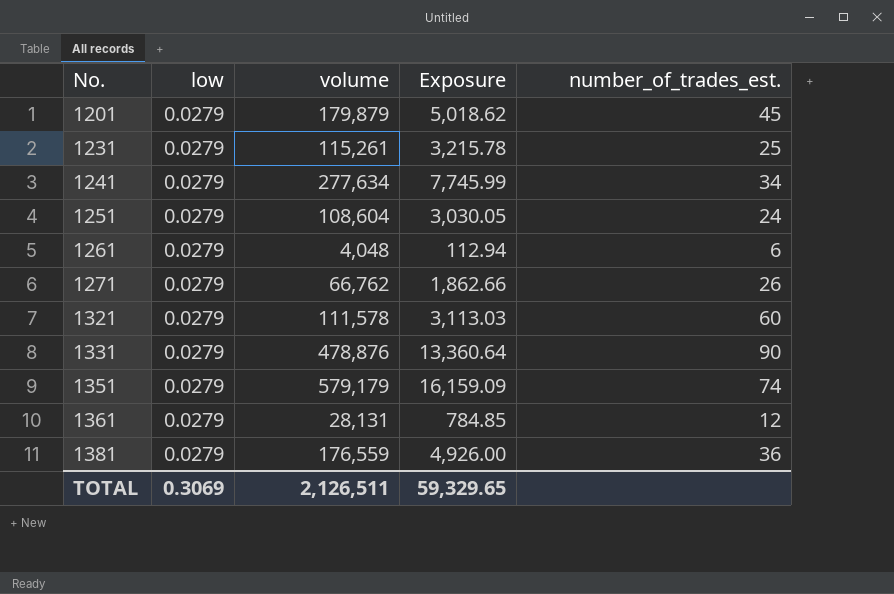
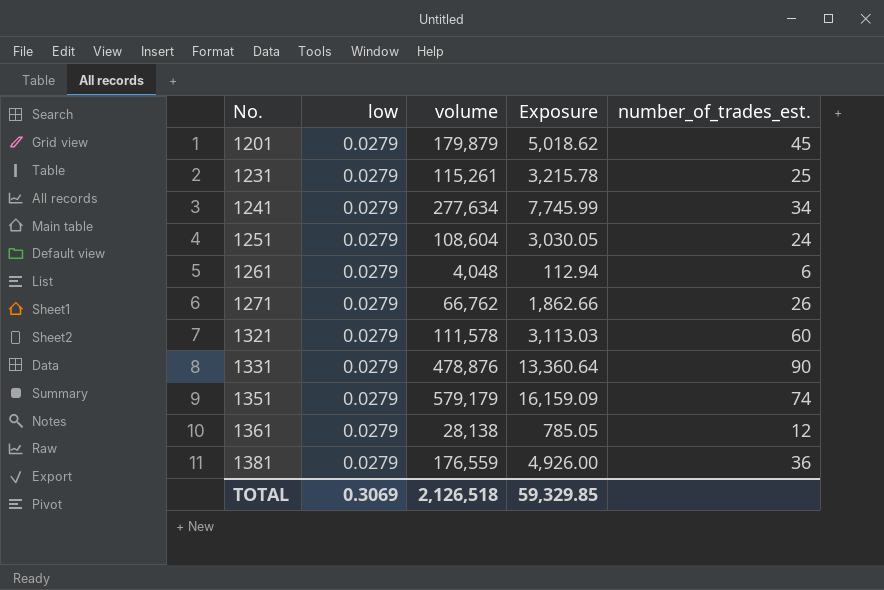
1361 | volume: 28,131 -> 28,138
1361 | Exposure: 784.85 -> 785.05
TOTAL | volume: 2,126,511 -> 2,126,518
TOTAL | Exposure: 59,329.65 -> 59,329.85

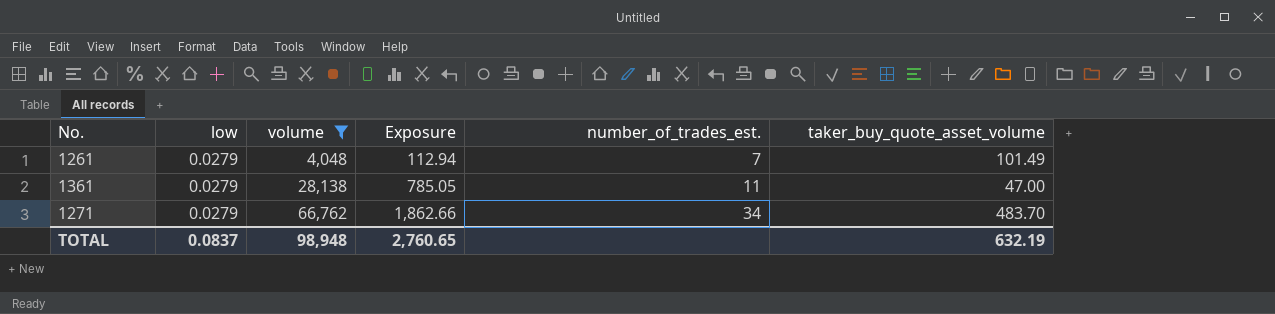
filter: none -> volume <= 66,762
row order: No. ascending -> volume ascending
column taker_buy_quote_asset_volume | position: none -> 6
1261 | number_of_trades_est.: 6 -> 7
1361 | number_of_trades_est.: 12 -> 11
1271 | number_of_trades_est.: 26 -> 34
TOTAL | low: 0.3069 -> 0.0837
TOTAL | volume: 2,126,518 -> 98,948
TOTAL | Exposure: 59,329.85 -> 2,760.65

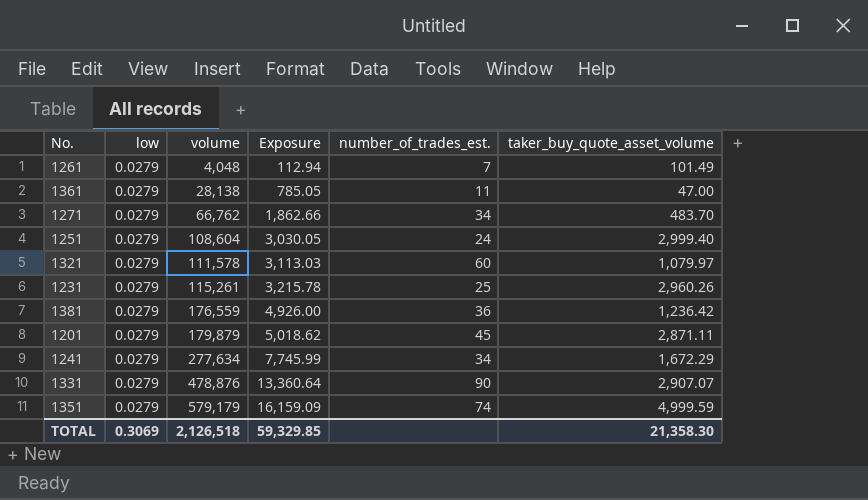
filter: volume <= 66,762 -> none
TOTAL | low: 0.0837 -> 0.3069
TOTAL | volume: 98,948 -> 2,126,518
TOTAL | Exposure: 2,760.65 -> 59,329.85
TOTAL | taker_buy_quote_asset_volume: 632.19 -> 21,358.30

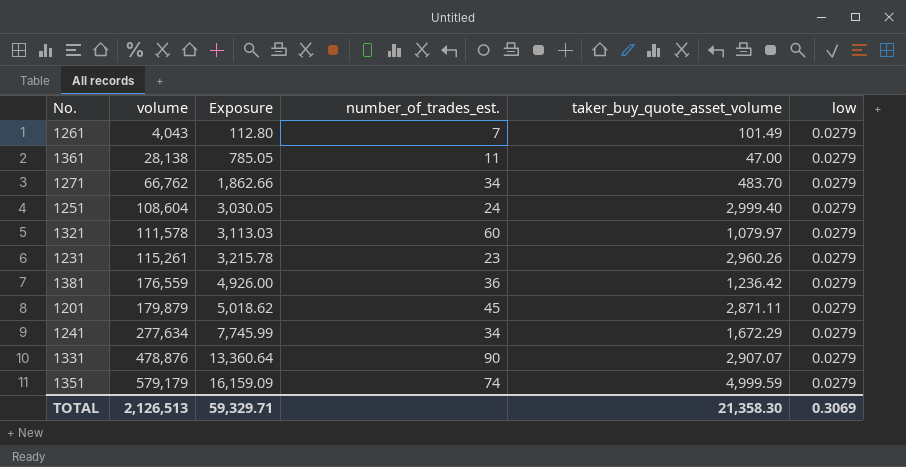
column low | position: 2 -> 6
1261 | volume: 4,048 -> 4,043
1261 | Exposure: 112.94 -> 112.80
1231 | number_of_trades_est.: 25 -> 23
TOTAL | volume: 2,126,518 -> 2,126,513
TOTAL | Exposure: 59,329.85 -> 59,329.71

